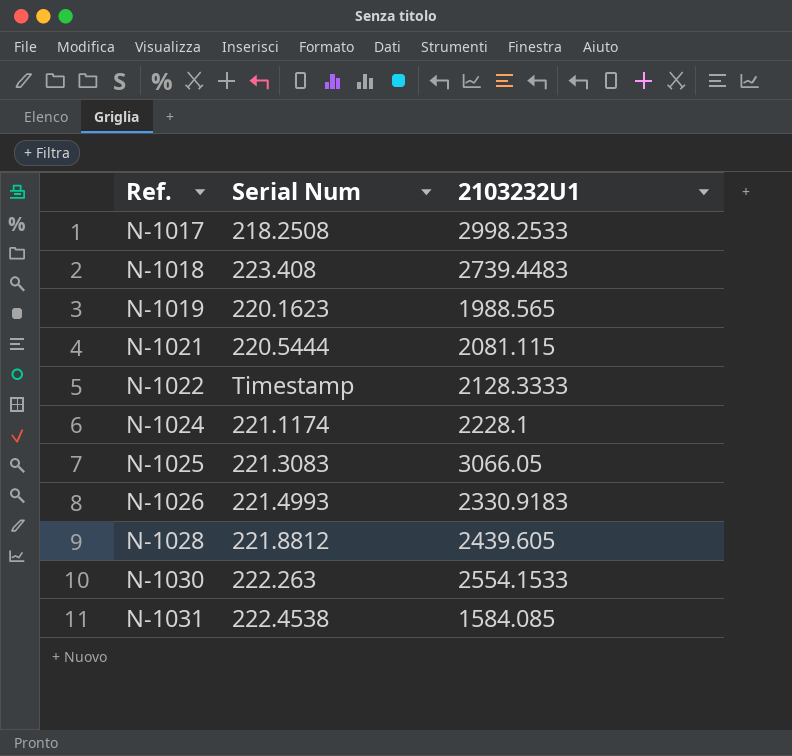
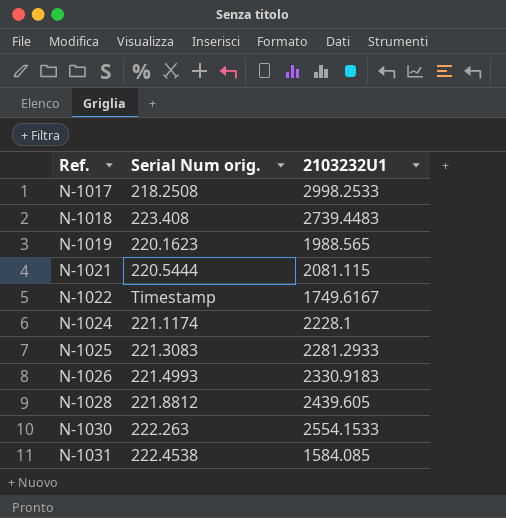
column name: Serial Num -> Serial Num orig.
N-1022 | 2103232U1: 2128.3333 -> 1749.6167
N-1025 | 2103232U1: 3066.05 -> 2281.2933

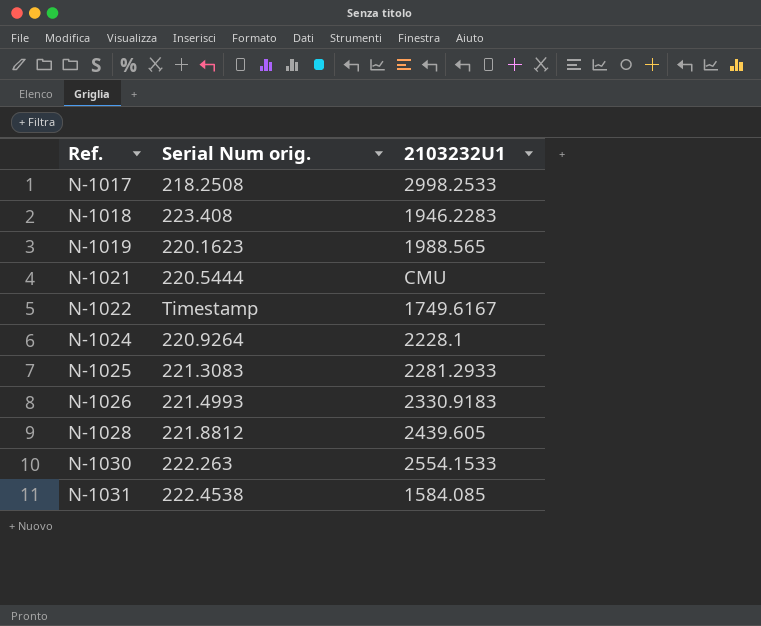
N-1018 | 2103232U1: 2739.4483 -> 1946.2283
N-1021 | 2103232U1: 2081.115 -> CMU
N-1024 | Serial Num orig.: 221.1174 -> 220.9264

